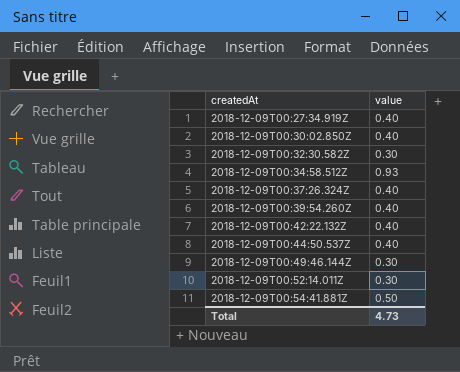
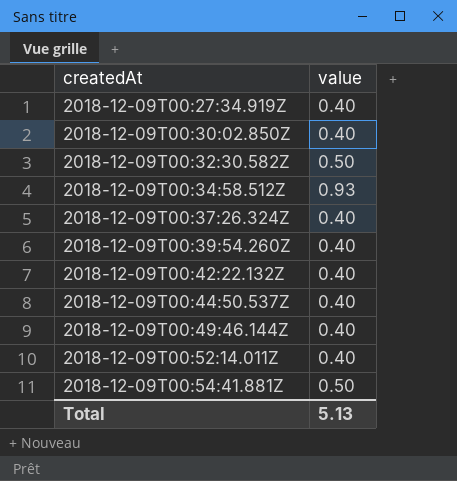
2018-12-09T00:32:30.582Z | value: 0.30 -> 0.50
2018-12-09T00:49:46.144Z | value: 0.30 -> 0.40
2018-12-09T00:52:14.011Z | value: 0.30 -> 0.40
Total | value: 4.73 -> 5.13

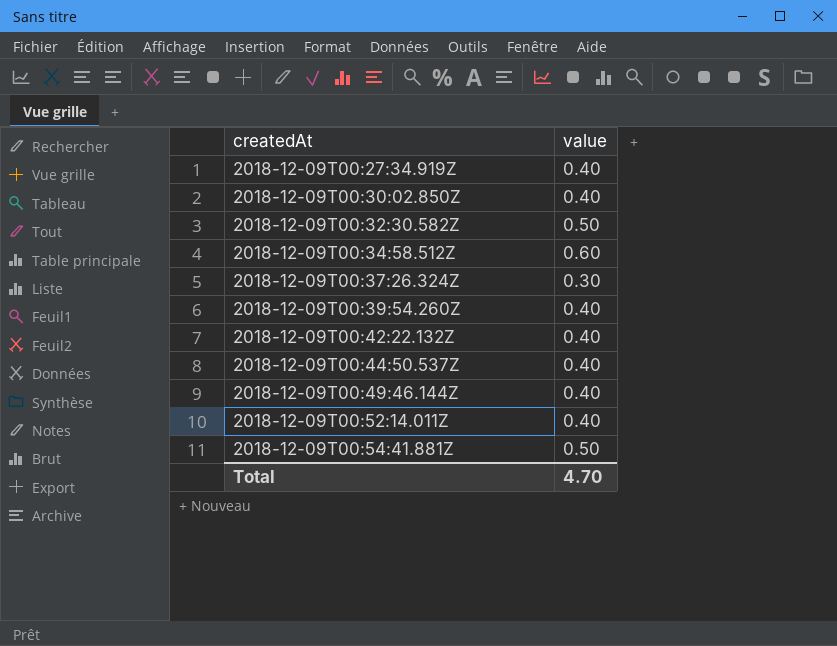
2018-12-09T00:34:58.512Z | value: 0.93 -> 0.60
2018-12-09T00:37:26.324Z | value: 0.40 -> 0.30
Total | value: 5.13 -> 4.70

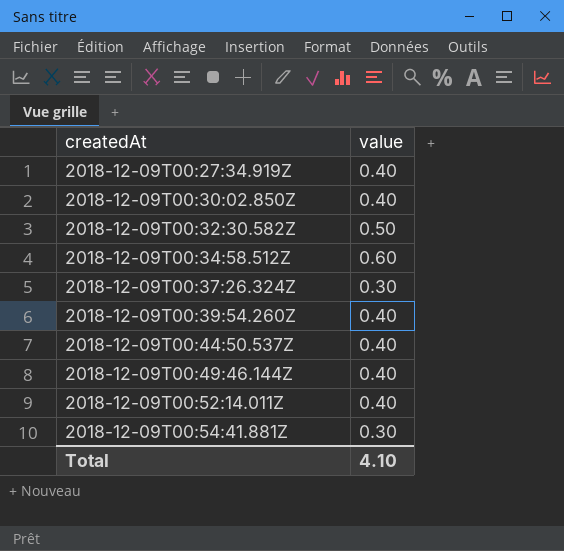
row 2018-12-09T00:42:22.132Z: 0.40 -> none
2018-12-09T00:54:41.881Z | value: 0.50 -> 0.30
Total | value: 4.70 -> 4.10

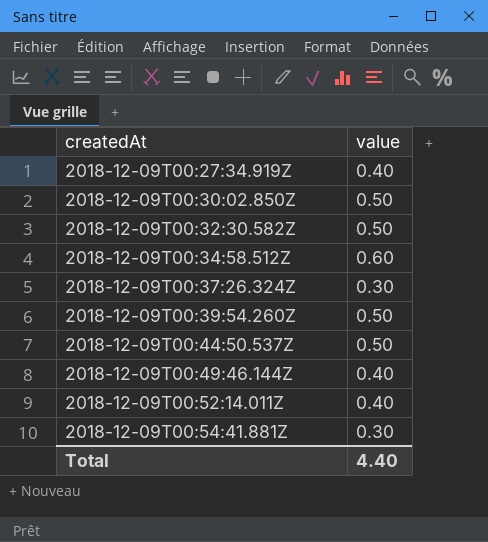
2018-12-09T00:30:02.850Z | value: 0.40 -> 0.50
2018-12-09T00:39:54.260Z | value: 0.40 -> 0.50
2018-12-09T00:44:50.537Z | value: 0.40 -> 0.50
Total | value: 4.10 -> 4.40

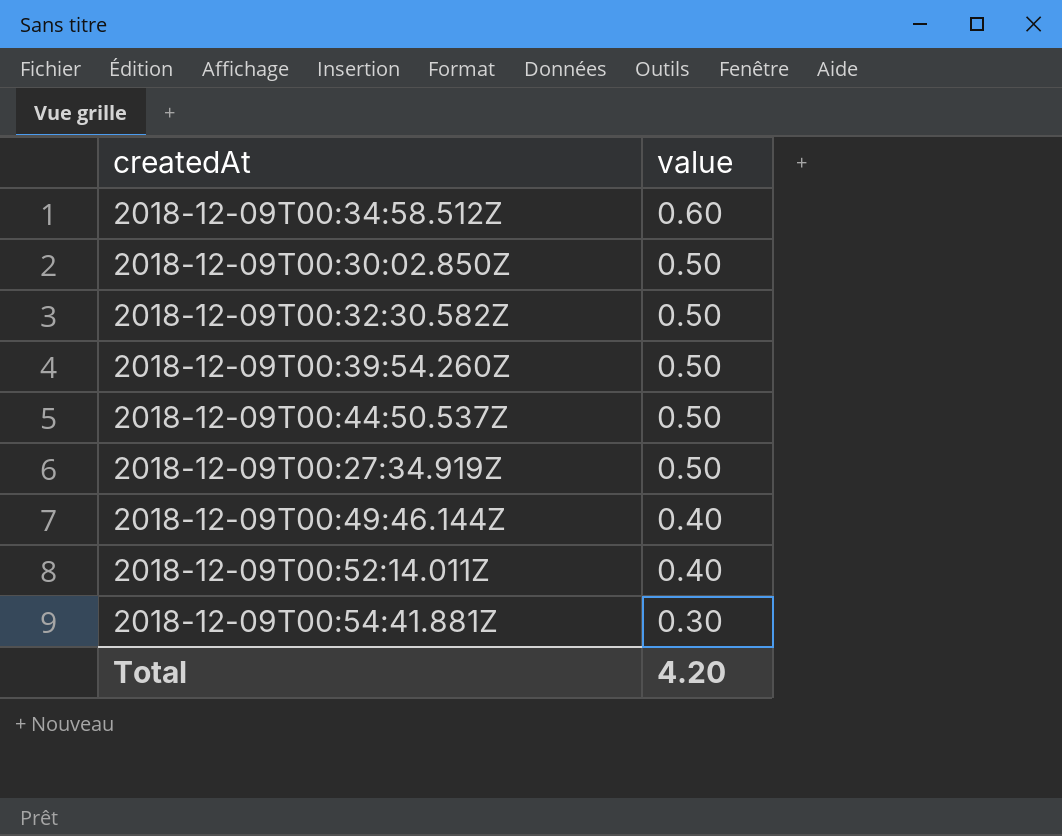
row order: createdAt ascending -> value descending
row 2018-12-09T00:37:26.324Z: 0.30 -> none
2018-12-09T00:27:34.919Z | value: 0.40 -> 0.50
Total | value: 4.40 -> 4.20

